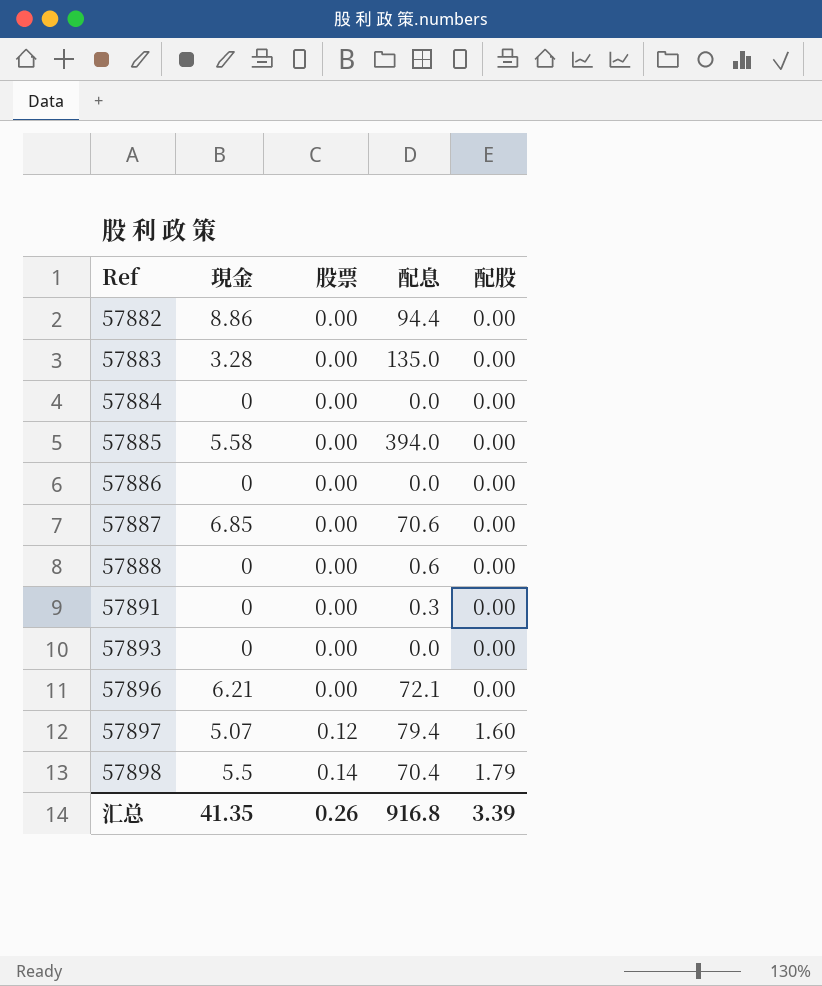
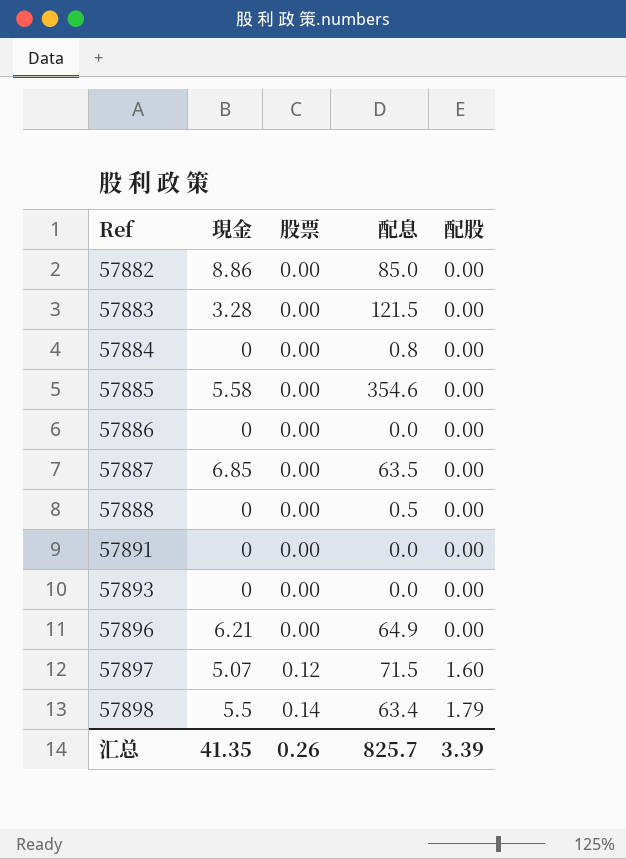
57882 | 配息: 94.4 -> 85.0
57883 | 配息: 135.0 -> 121.5
57884 | 配息: 0.0 -> 0.8
57885 | 配息: 394.0 -> 354.6
57887 | 配息: 70.6 -> 63.5
57888 | 配息: 0.6 -> 0.5
57891 | 配息: 0.3 -> 0.0
57896 | 配息: 72.1 -> 64.9
57897 | 配息: 79.4 -> 71.5
57898 | 配息: 70.4 -> 63.4
汇总 | 配息: 916.8 -> 825.7

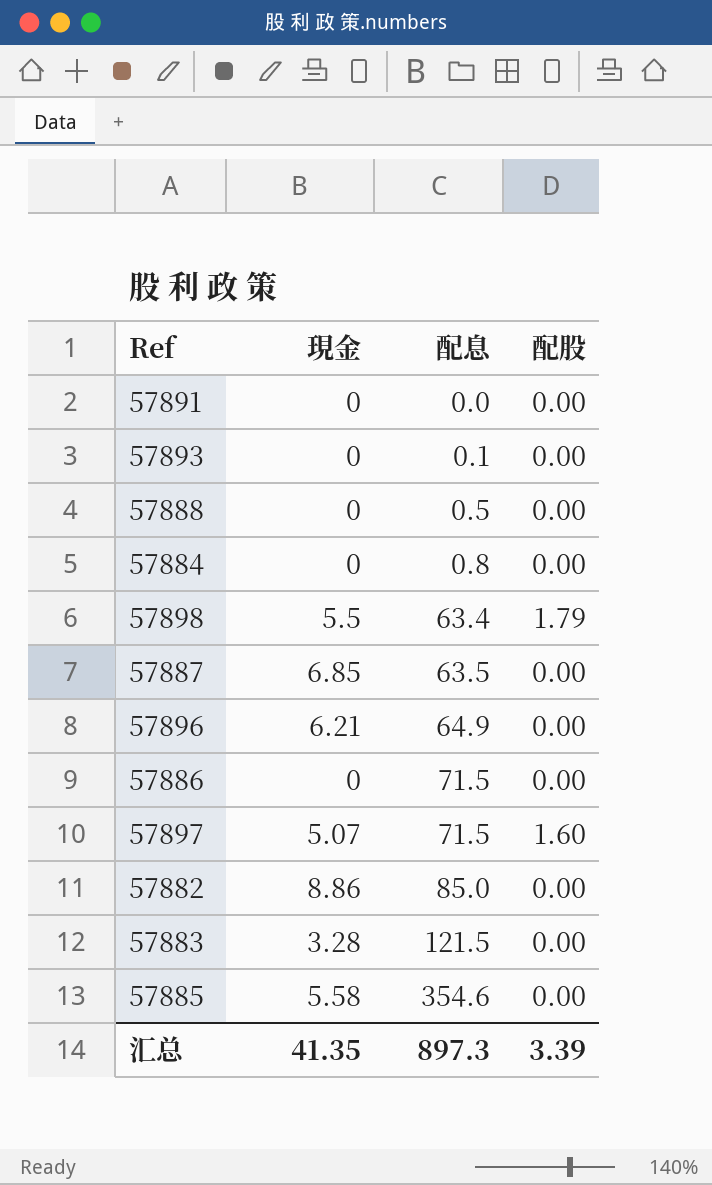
row order: Ref ascending -> 配息 ascending
column 股票 | position: 3 -> none
57893 | 配息: 0.0 -> 0.1
57886 | 配息: 0.0 -> 71.5
汇总 | 配息: 825.7 -> 897.3

